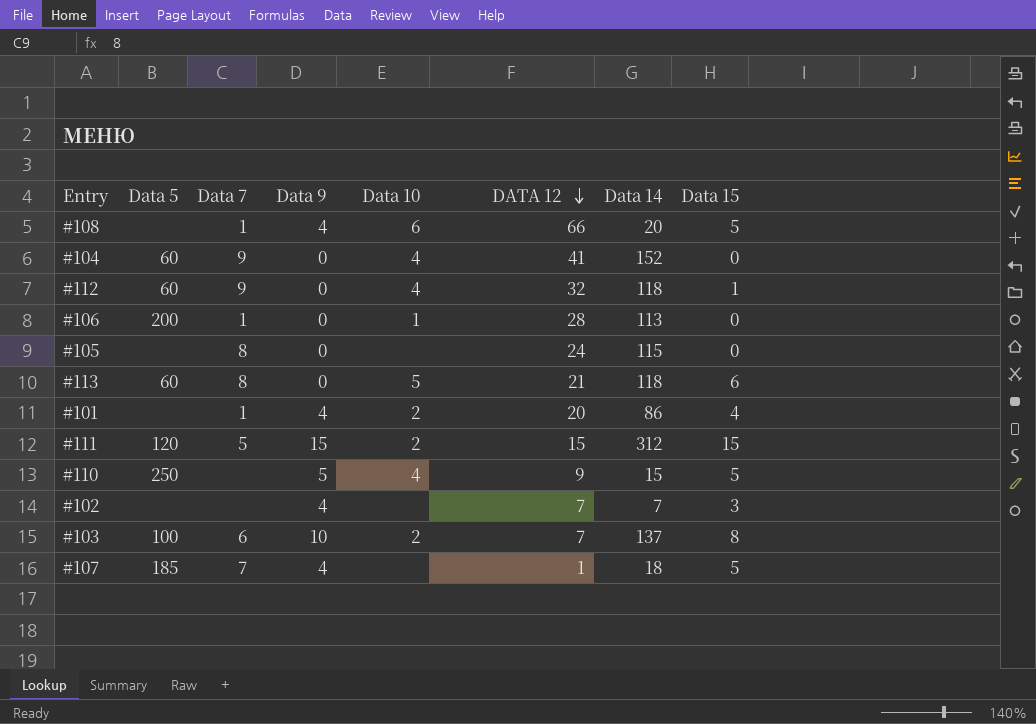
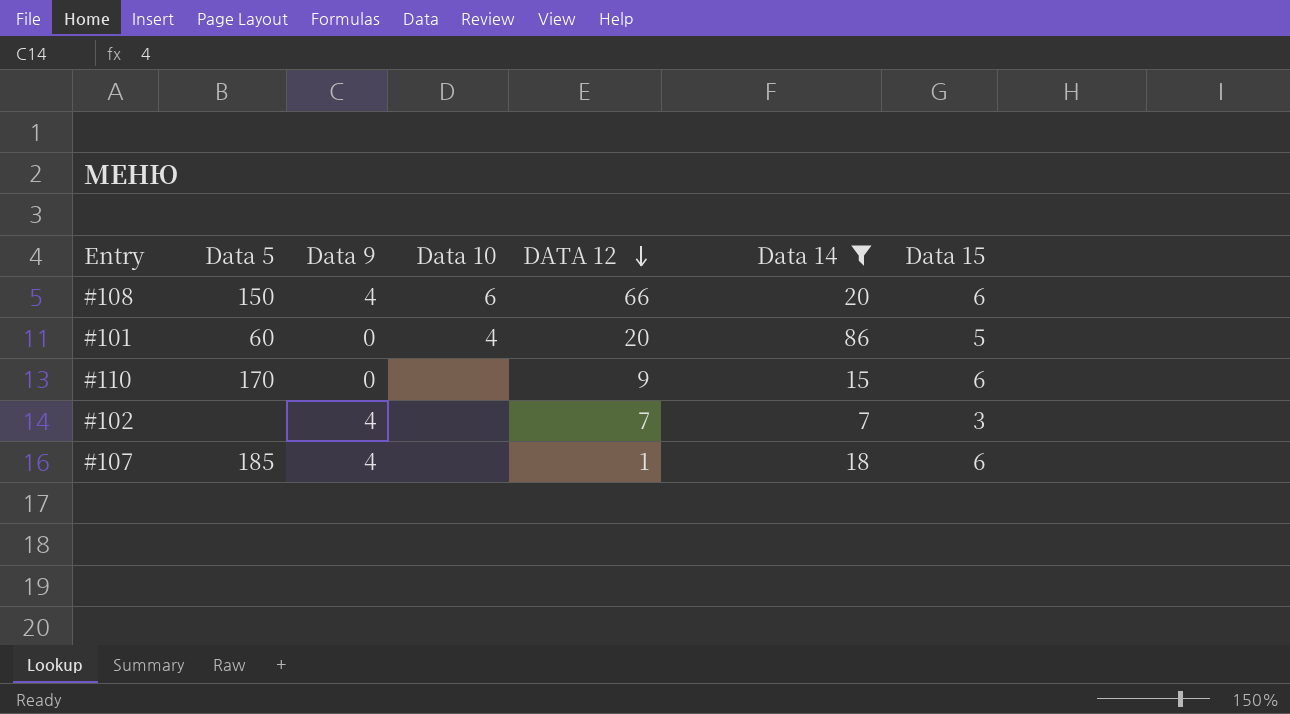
filter: none -> Data 14 <= 86
column Data 7 | position: 3 -> none
#108 | Data 5: none -> 150
#108 | Data 15: 5 -> 6
#101 | Data 5: none -> 60
#101 | Data 9: 4 -> 0
#101 | Data 10: 2 -> 4
#101 | Data 15: 4 -> 5
#110 | Data 5: 250 -> 170
#110 | Data 9: 5 -> 0
#110 | Data 10: 4 -> none
#110 | Data 15: 5 -> 6
#107 | Data 15: 5 -> 6

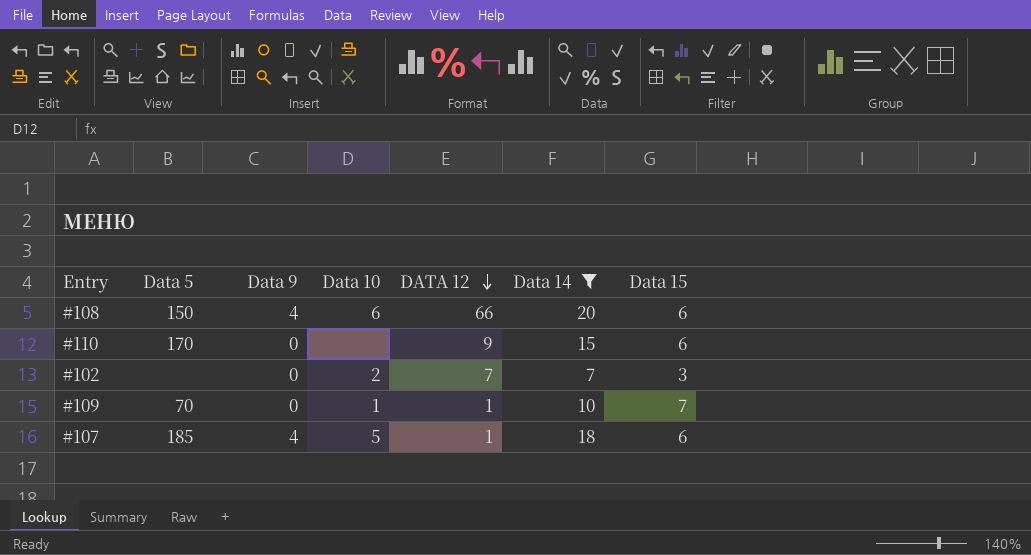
row #101: 60 | 0 | 4 | 20 | 86 | 5 -> none
#102 | Data 9: 4 -> 0
#102 | Data 10: none -> 2
row #109: none -> 70 | 0 | 1 | 1 | 10 | 7
#107 | Data 10: none -> 5

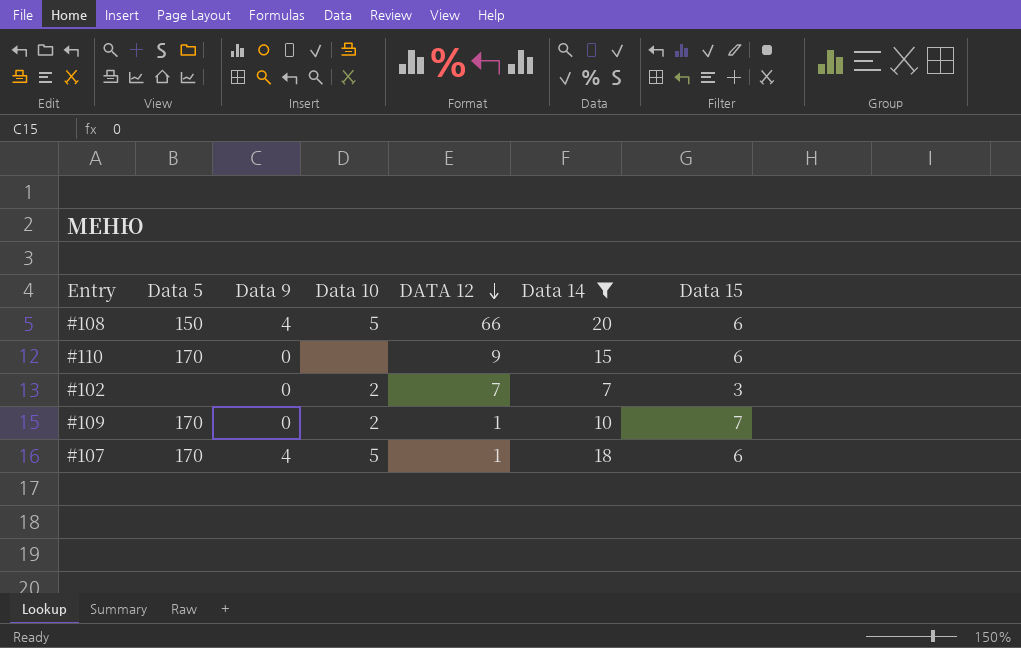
#108 | Data 10: 6 -> 5
#109 | Data 5: 70 -> 170
#109 | Data 10: 1 -> 2
#107 | Data 5: 185 -> 170

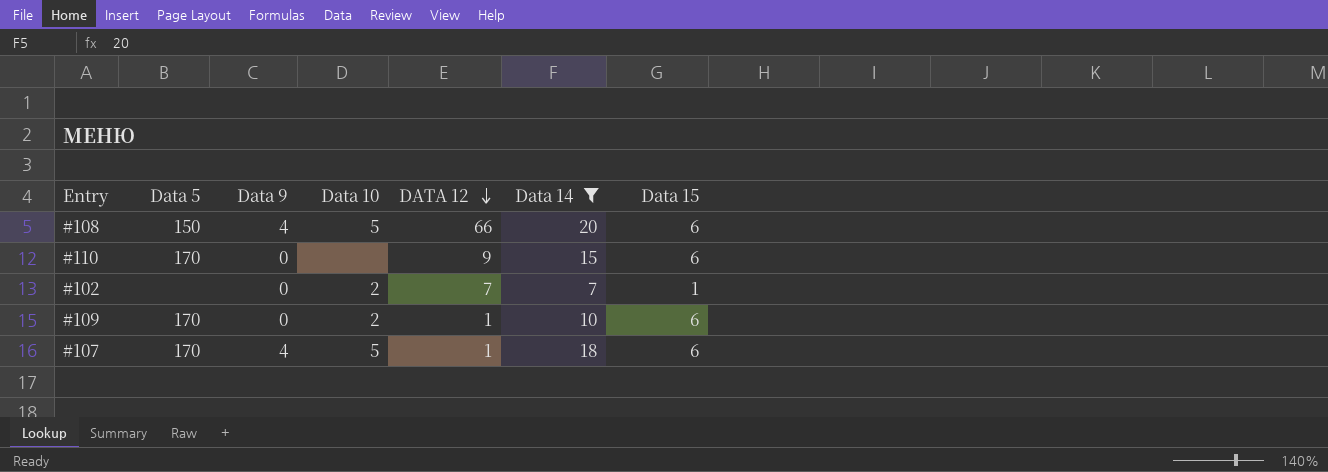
#102 | Data 15: 3 -> 1
#109 | Data 15: 7 -> 6

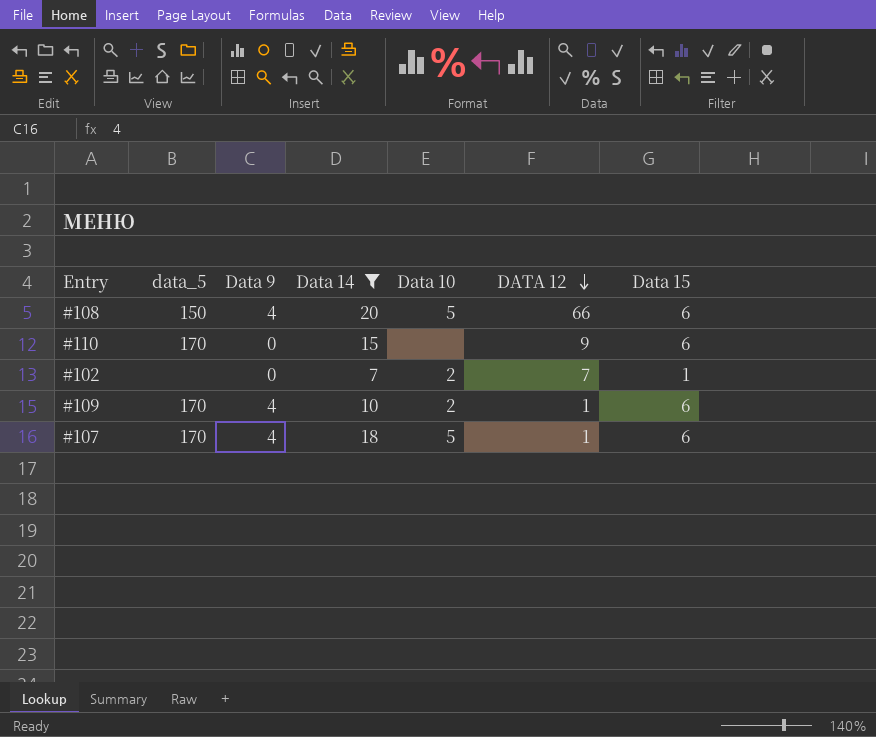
column name: Data 5 -> data_5
column Data 14 | position: 6 -> 4
#109 | Data 9: 0 -> 4

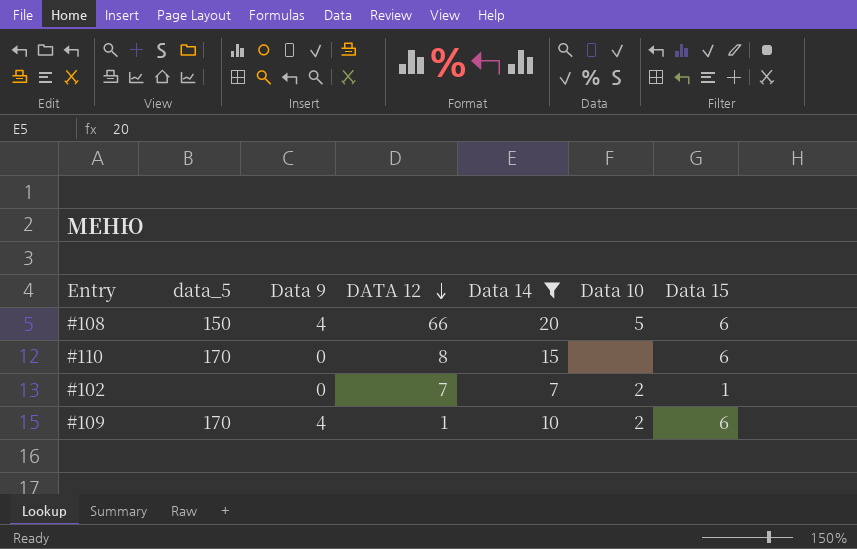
column DATA 12 | position: 6 -> 4
row #107: 170 | 4 | 18 | 5 | 1 | 6 -> none
#110 | DATA 12: 9 -> 8

